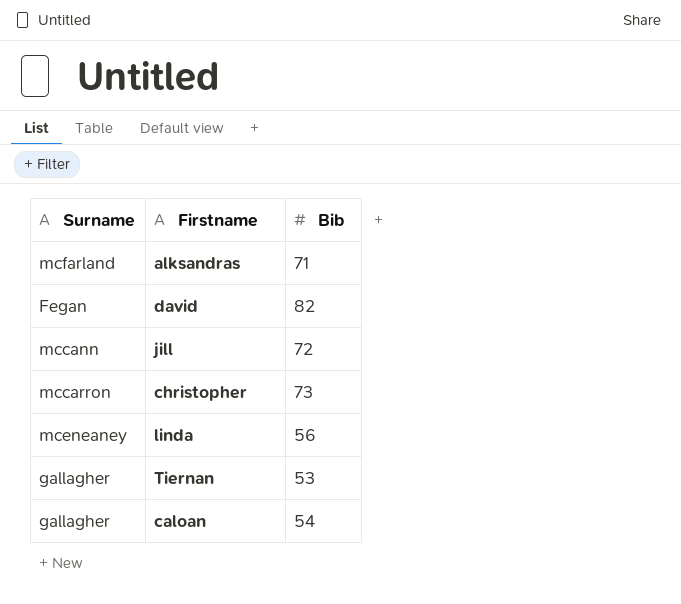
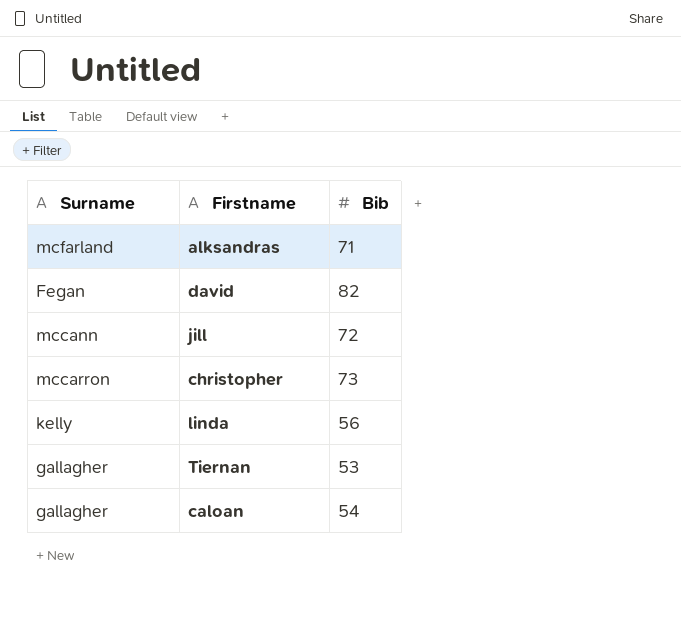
linda | Surname: mceneaney -> kelly

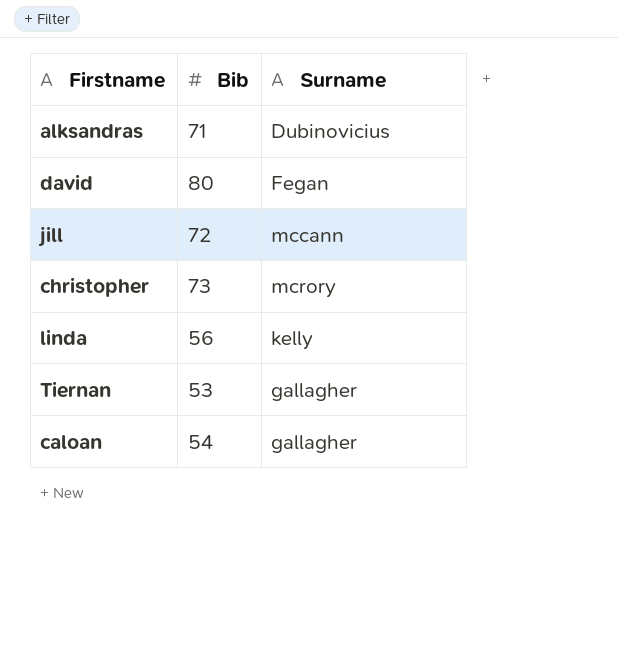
column Surname | position: 1 -> 3
alksandras | Surname: mcfarland -> Dubinovicius
david | Bib: 82 -> 80
christopher | Surname: mccarron -> mcrory

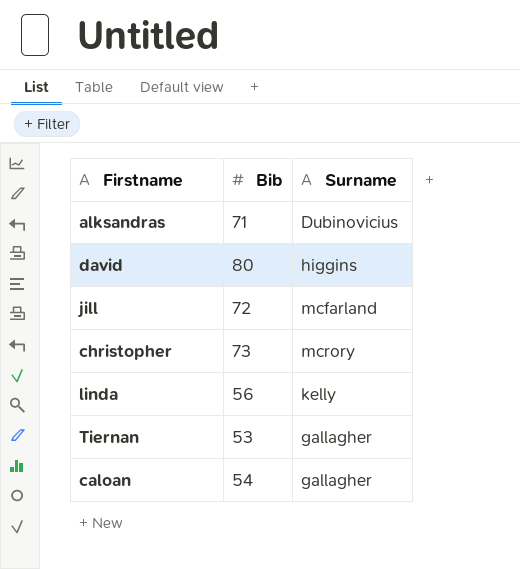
david | Surname: Fegan -> higgins
jill | Surname: mccann -> mcfarland

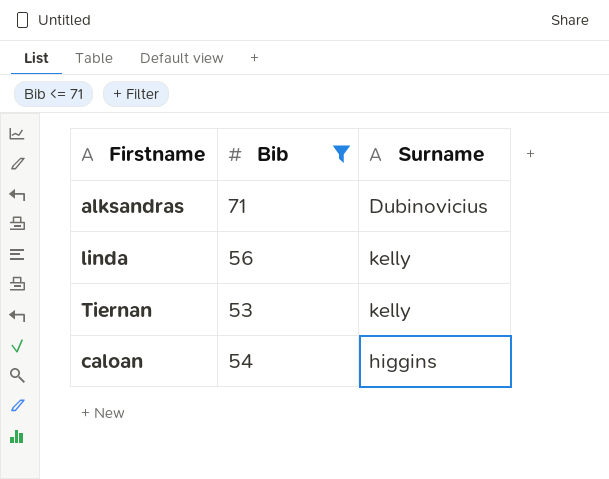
filter: none -> Bib <= 71
Tiernan | Surname: gallagher -> kelly
caloan | Surname: gallagher -> higgins

